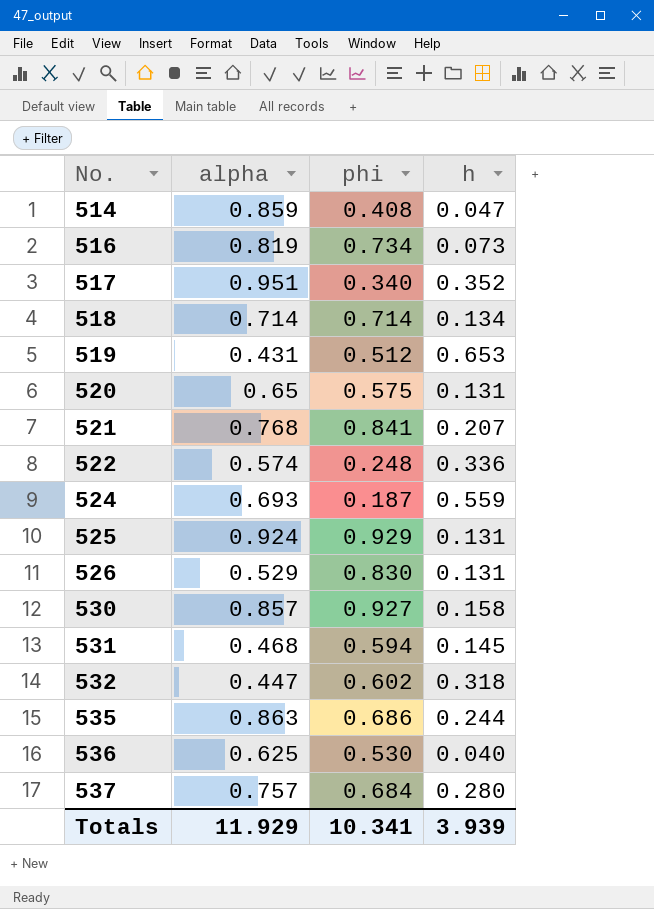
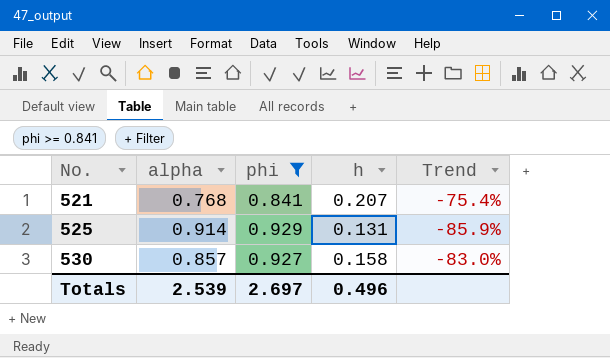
filter: none -> phi >= 0.841
column Trend | formula: none -> ([h] - [phi]) / [phi]
525 | alpha: 0.924 -> 0.914
Totals | alpha: 11.929 -> 2.539
Totals | phi: 10.341 -> 2.697
Totals | h: 3.939 -> 0.496

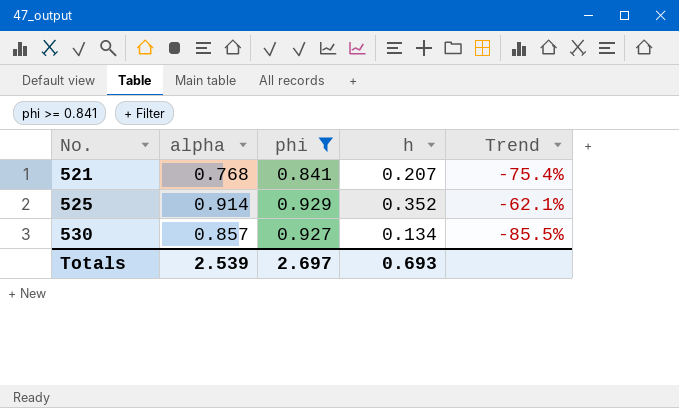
525 | h: 0.131 -> 0.352
525 | Trend: -85.9% -> -62.1%
530 | h: 0.158 -> 0.134
530 | Trend: -83.0% -> -85.5%
Totals | h: 0.496 -> 0.693

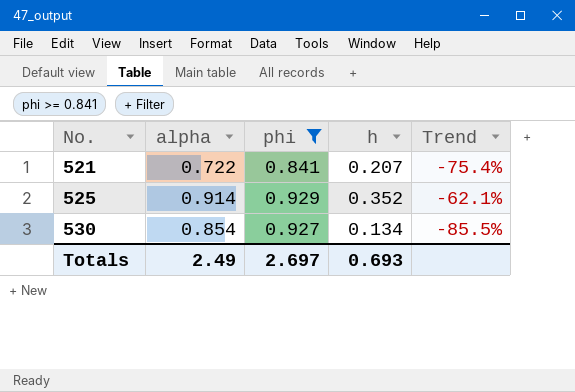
521 | alpha: 0.768 -> 0.722
530 | alpha: 0.857 -> 0.854
Totals | alpha: 2.539 -> 2.49

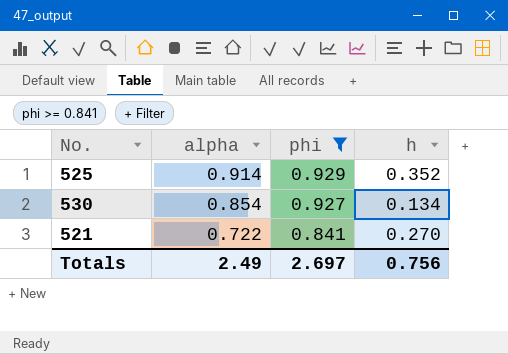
row order: No. ascending -> alpha descending
column Trend | formula: ([h] - [phi]) / [phi] -> none
521 | h: 0.207 -> 0.270
Totals | h: 0.693 -> 0.756

